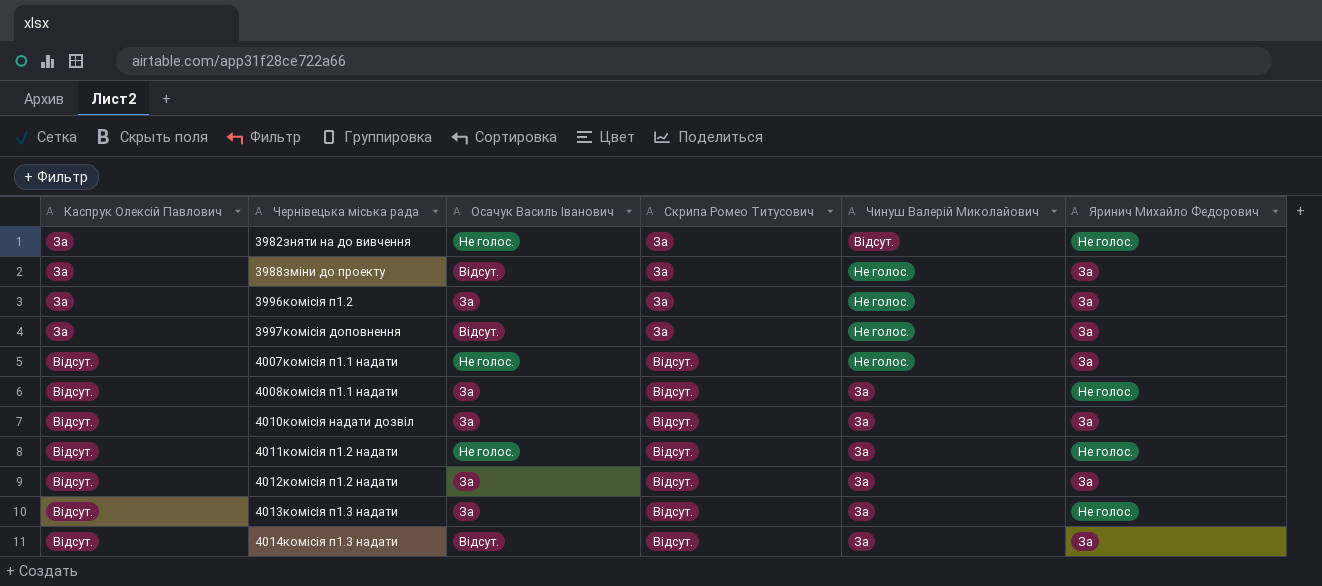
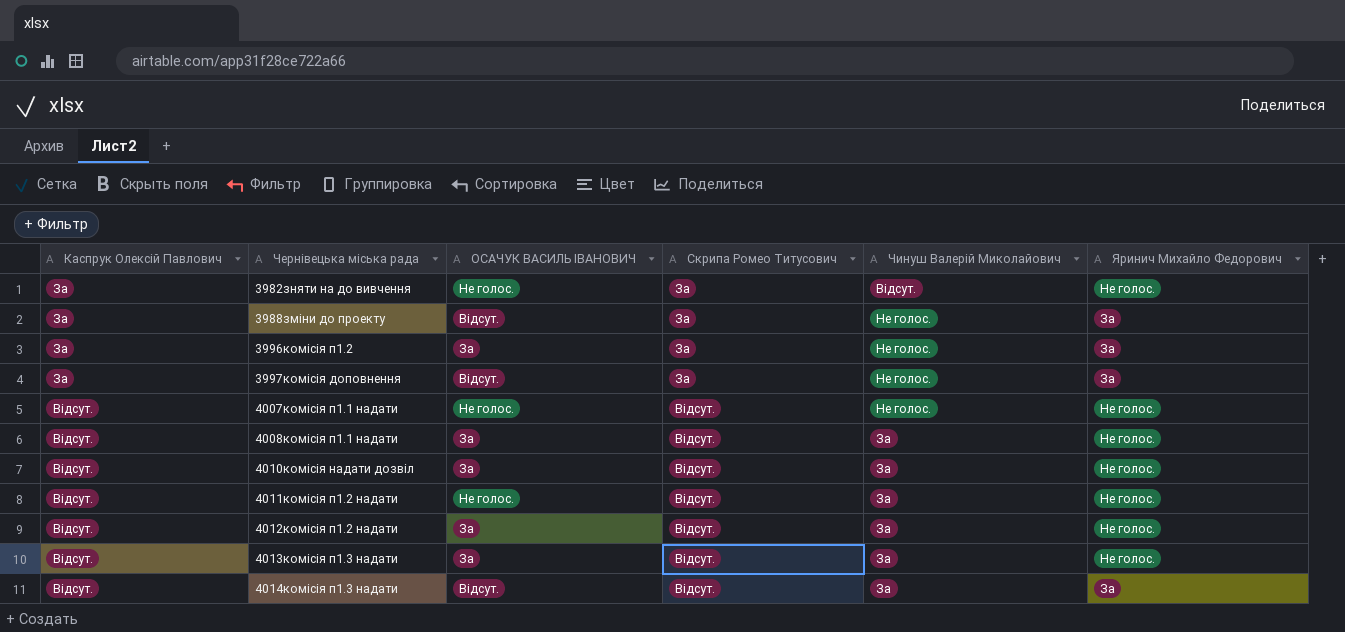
column name: Осачук Василь Іванович -> ОСАЧУК ВАСИЛЬ ІВАНОВИЧ
4007комісія п1.1 надати | Яринич Михайло Федорович: За -> Не голос.
4010комісія надати дозвіл | Яринич Михайло Федорович: За -> Не голос.
4012комісія п1.2 надати | Яринич Михайло Федорович: За -> Не голос.

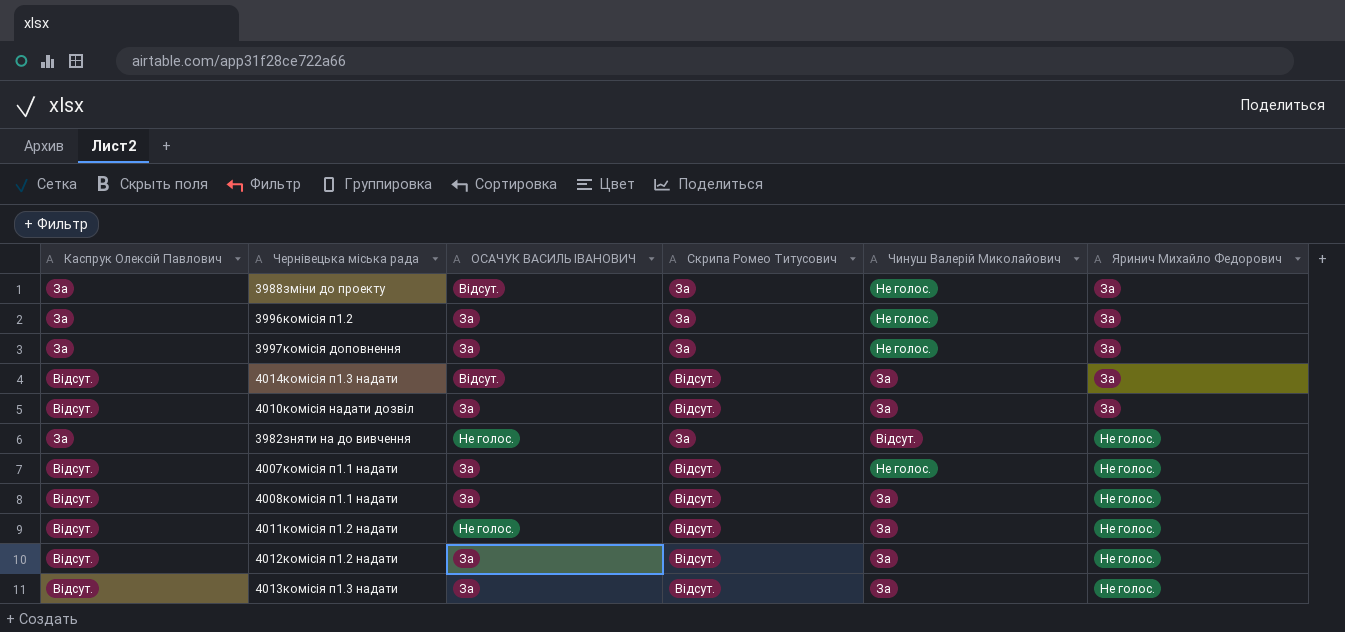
row order: Каспрук Олексій Павлович descending -> Яринич Михайло Федорович ascending
3997комісія доповнення | ОСАЧУК ВАСИЛЬ ІВАНОВИЧ: Відсут. -> За
4010комісія надати дозвіл | Яринич Михайло Федорович: Не голос. -> За
4007комісія п1.1 надати | ОСАЧУК ВАСИЛЬ ІВАНОВИЧ: Не голос. -> За

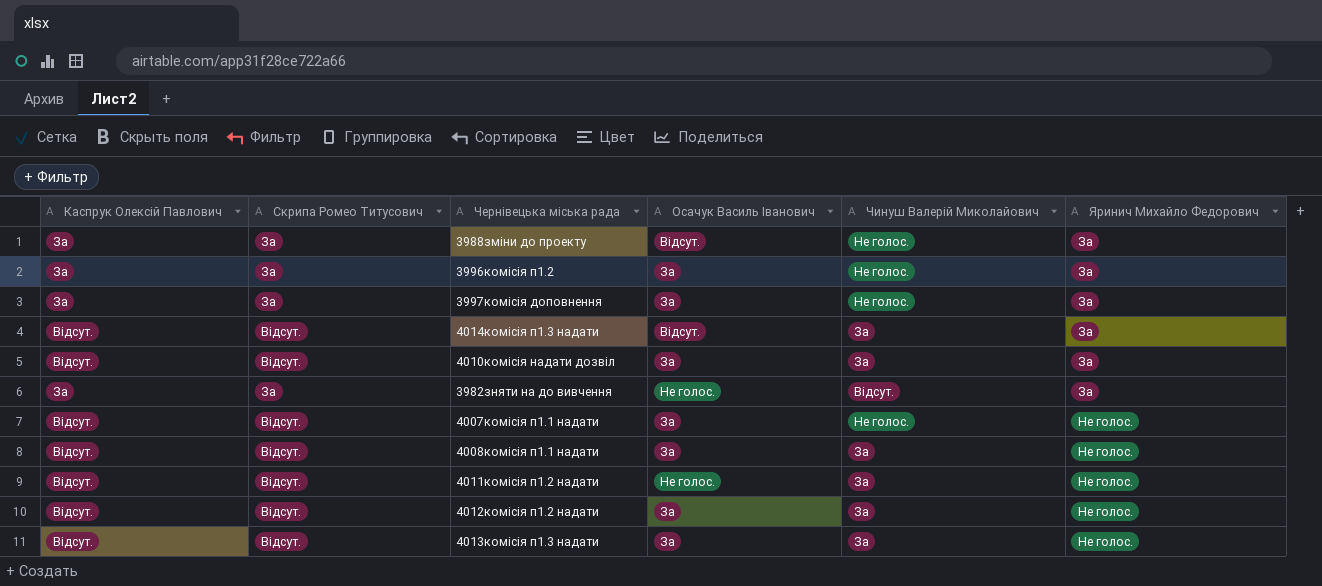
column Скрипа Ромео Титусович | position: 4 -> 2
column name: ОСАЧУК ВАСИЛЬ ІВАНОВИЧ -> Осачук Василь Іванович
3982зняти на до вивчення | Яринич Михайло Федорович: Не голос. -> За

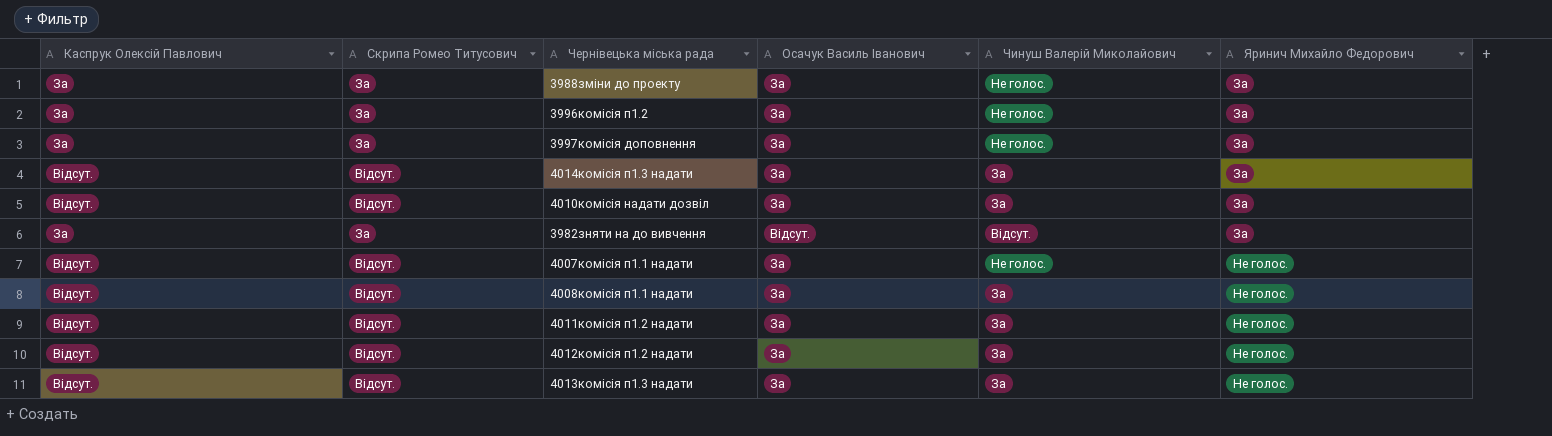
3988зміни до проекту | Осачук Василь Іванович: Відсут. -> За
4014комісія п1.3 надати | Осачук Василь Іванович: Відсут. -> За
3982зняти на до вивчення | Осачук Василь Іванович: Не голос. -> Відсут.
4011комісія п1.2 надати | Осачук Василь Іванович: Не голос. -> За

